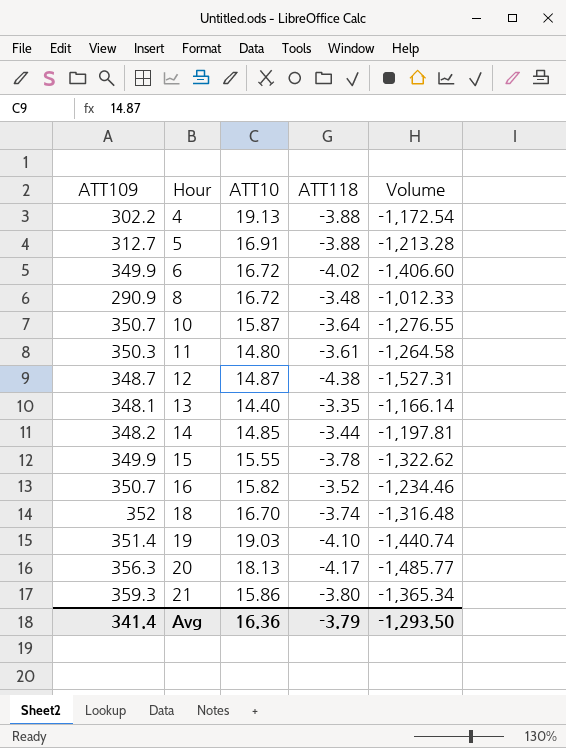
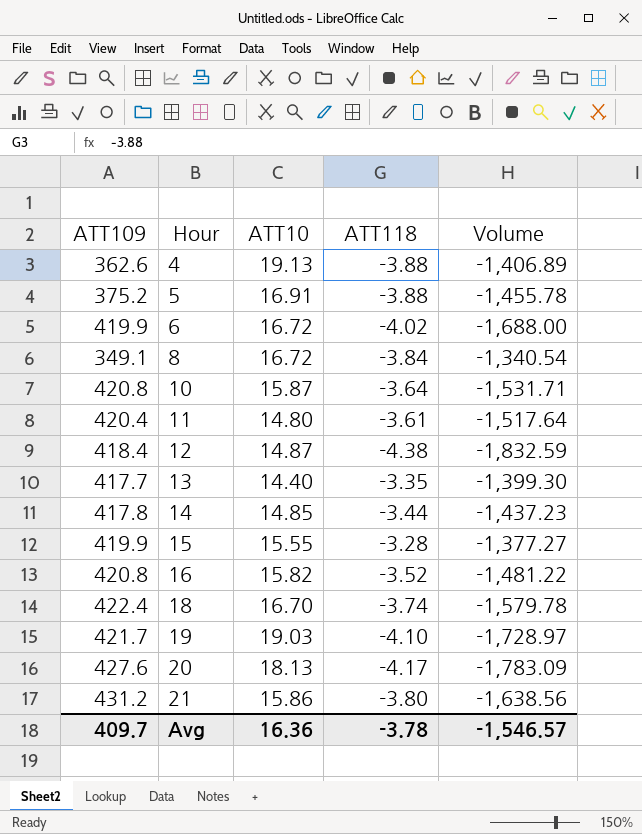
4 | ATT109: 302.2 -> 362.6
4 | Volume: -1,172.54 -> -1,406.89
5 | ATT109: 312.7 -> 375.2
5 | Volume: -1,213.28 -> -1,455.78
6 | ATT109: 349.9 -> 419.9
6 | Volume: -1,406.60 -> -1,688.00
8 | ATT109: 290.9 -> 349.1
8 | ATT118: -3.48 -> -3.84
8 | Volume: -1,012.33 -> -1,340.54
10 | ATT109: 350.7 -> 420.8
10 | Volume: -1,276.55 -> -1,531.71
11 | ATT109: 350.3 -> 420.4
11 | Volume: -1,264.58 -> -1,517.64
12 | ATT109: 348.7 -> 418.4
12 | Volume: -1,527.31 -> -1,832.59
13 | ATT109: 348.1 -> 417.7
13 | Volume: -1,166.14 -> -1,399.30
14 | ATT109: 348.2 -> 417.8
14 | Volume: -1,197.81 -> -1,437.23
15 | ATT109: 349.9 -> 419.9
15 | ATT118: -3.78 -> -3.28
15 | Volume: -1,322.62 -> -1,377.27
16 | ATT109: 350.7 -> 420.8
16 | Volume: -1,234.46 -> -1,481.22
18 | ATT109: 352 -> 422.4
18 | Volume: -1,316.48 -> -1,579.78
19 | ATT109: 351.4 -> 421.7
19 | Volume: -1,440.74 -> -1,728.97
20 | ATT109: 356.3 -> 427.6
20 | Volume: -1,485.77 -> -1,783.09
21 | ATT109: 359.3 -> 431.2
21 | Volume: -1,365.34 -> -1,638.56
Avg | ATT109: 341.4 -> 409.7
Avg | ATT118: -3.79 -> -3.78
Avg | Volume: -1,293.50 -> -1,546.57

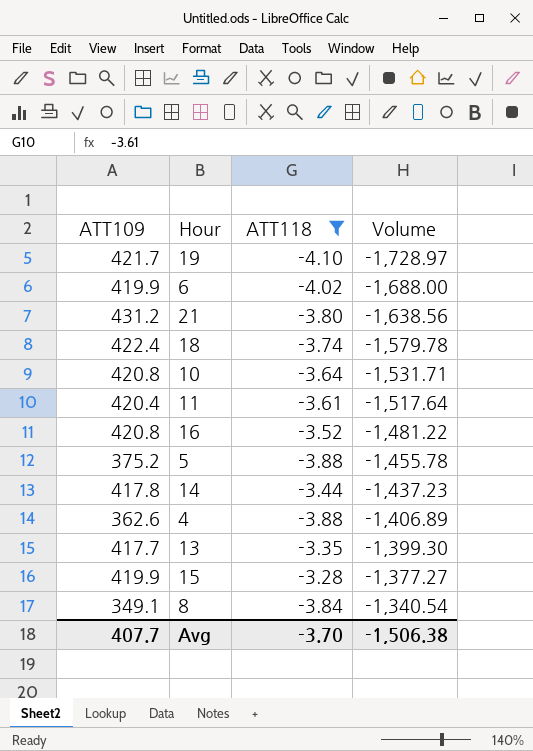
filter: none -> ATT118 >= -4.10
row order: Hour ascending -> Volume ascending
column ATT10 | position: 3 -> none
Avg | ATT109: 409.7 -> 407.7
Avg | ATT118: -3.78 -> -3.70
Avg | Volume: -1,546.57 -> -1,506.38

